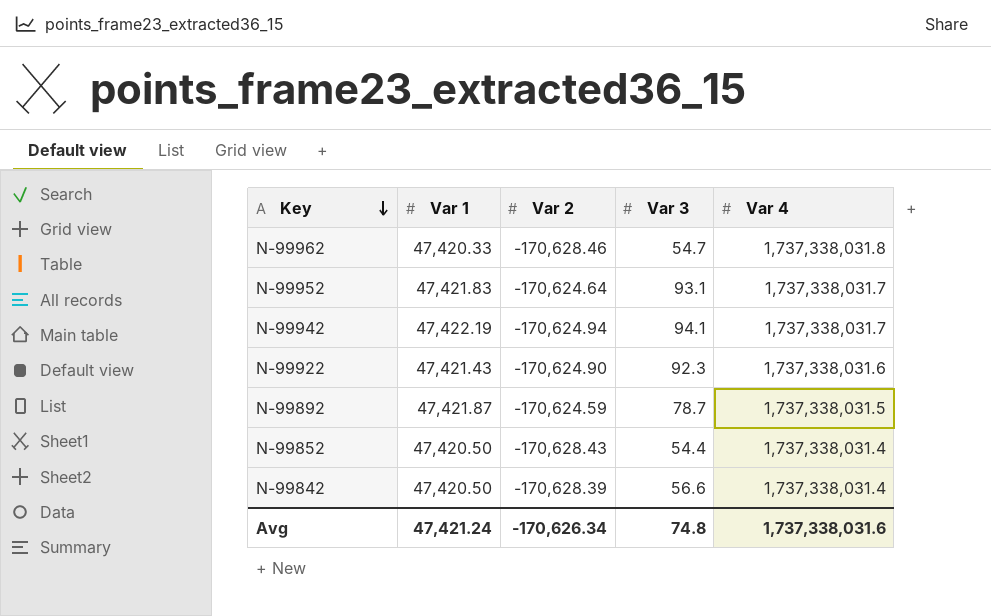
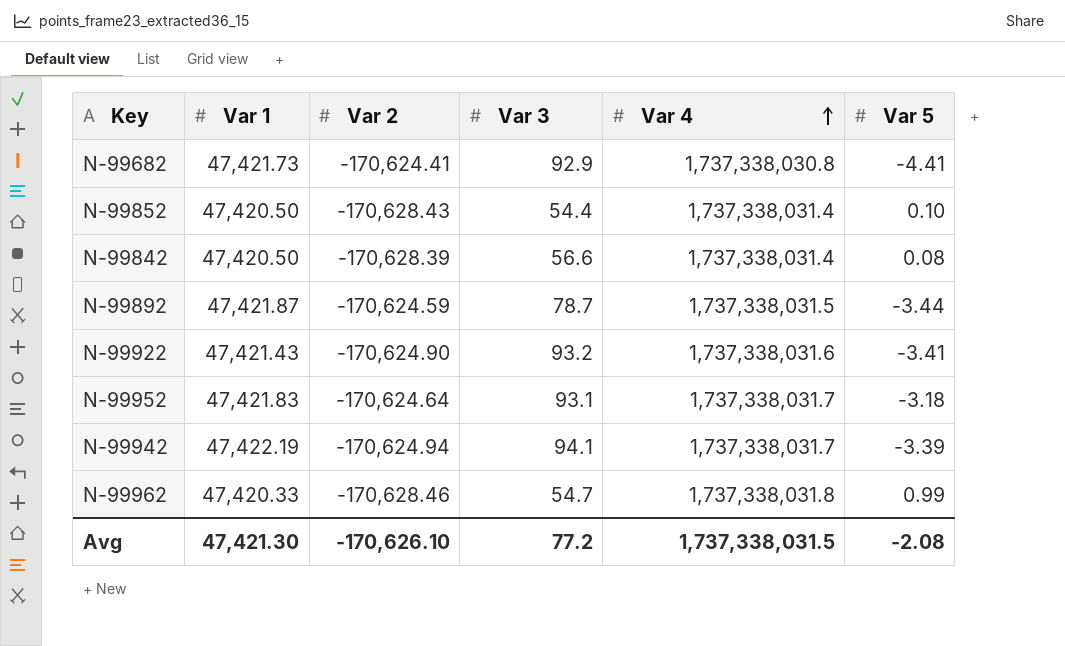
row order: Key descending -> Var 4 ascending
column Var 5 | position: none -> 6
row N-99682: none -> 47,421.73 | -170,624.41 | 92.9 | 1,737,338,030.8 | -4.41
N-99922 | Var 3: 92.3 -> 93.2
Avg | Var 1: 47,421.24 -> 47,421.30
Avg | Var 2: -170,626.34 -> -170,626.10
Avg | Var 3: 74.8 -> 77.2
Avg | Var 4: 1,737,338,031.6 -> 1,737,338,031.5

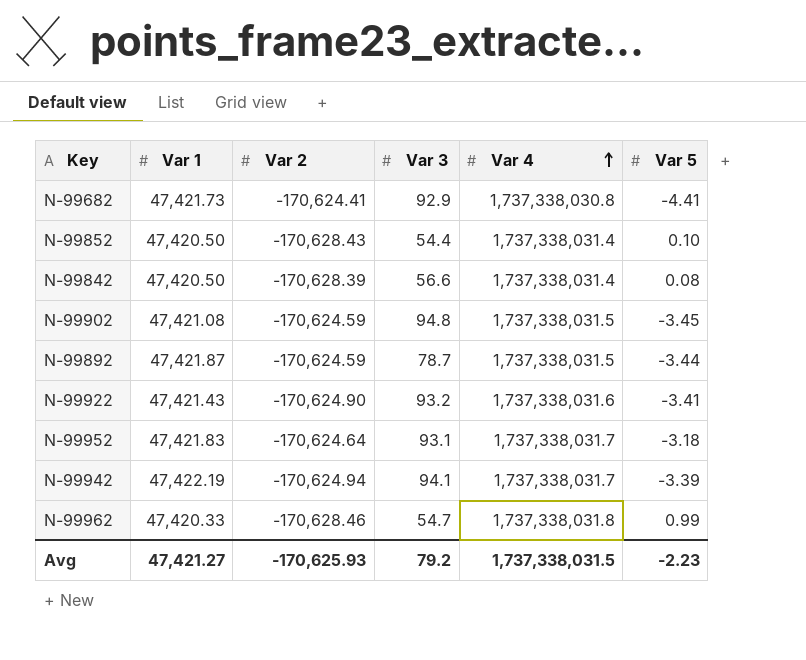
row N-99902: none -> 47,421.08 | -170,624.59 | 94.8 | 1,737,338,031.5 | -3.45
Avg | Var 1: 47,421.30 -> 47,421.27
Avg | Var 2: -170,626.10 -> -170,625.93
Avg | Var 3: 77.2 -> 79.2
Avg | Var 5: -2.08 -> -2.23

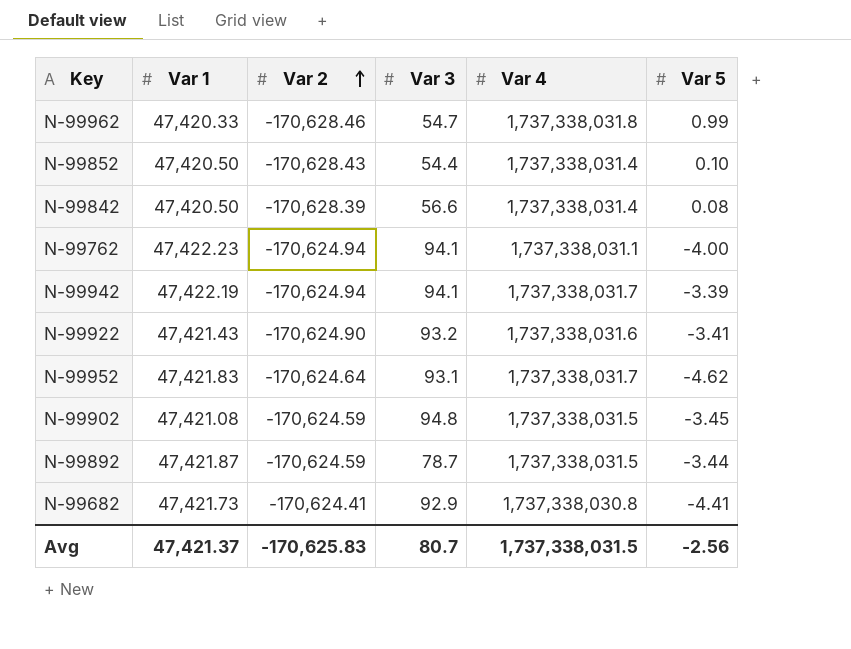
row order: Var 4 ascending -> Var 2 ascending
row N-99762: none -> 47,422.23 | -170,624.94 | 94.1 | 1,737,338,031.1 | -4.00
N-99952 | Var 5: -3.18 -> -4.62
Avg | Var 1: 47,421.27 -> 47,421.37
Avg | Var 2: -170,625.93 -> -170,625.83
Avg | Var 3: 79.2 -> 80.7
Avg | Var 5: -2.23 -> -2.56

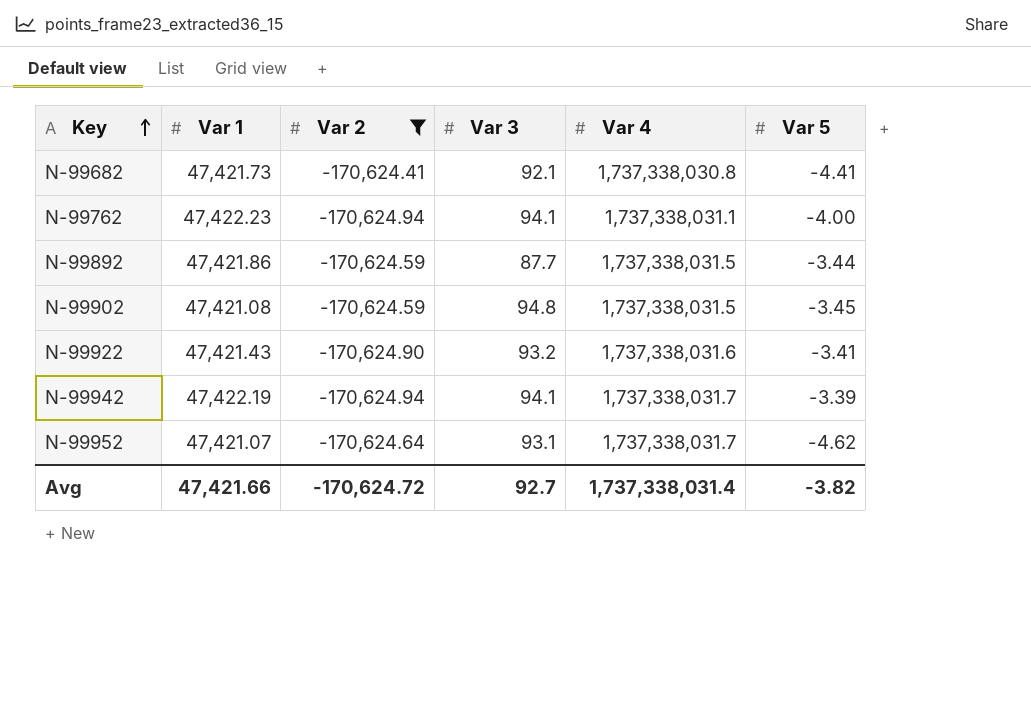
filter: none -> Var 2 >= -170,624.94
row order: Var 2 ascending -> Key ascending
N-99682 | Var 3: 92.9 -> 92.1
N-99892 | Var 1: 47,421.87 -> 47,421.86
N-99892 | Var 3: 78.7 -> 87.7
N-99952 | Var 1: 47,421.83 -> 47,421.07
Avg | Var 1: 47,421.37 -> 47,421.66
Avg | Var 2: -170,625.83 -> -170,624.72
Avg | Var 3: 80.7 -> 92.7
Avg | Var 4: 1,737,338,031.5 -> 1,737,338,031.4
Avg | Var 5: -2.56 -> -3.82

